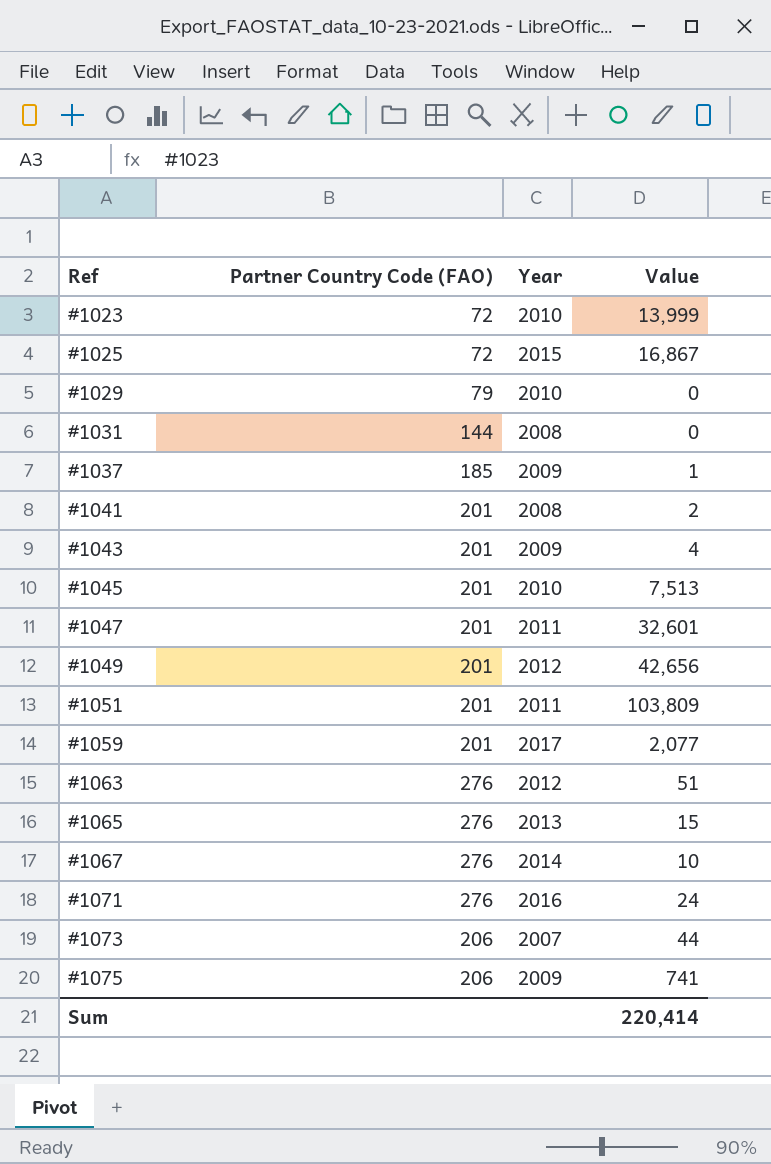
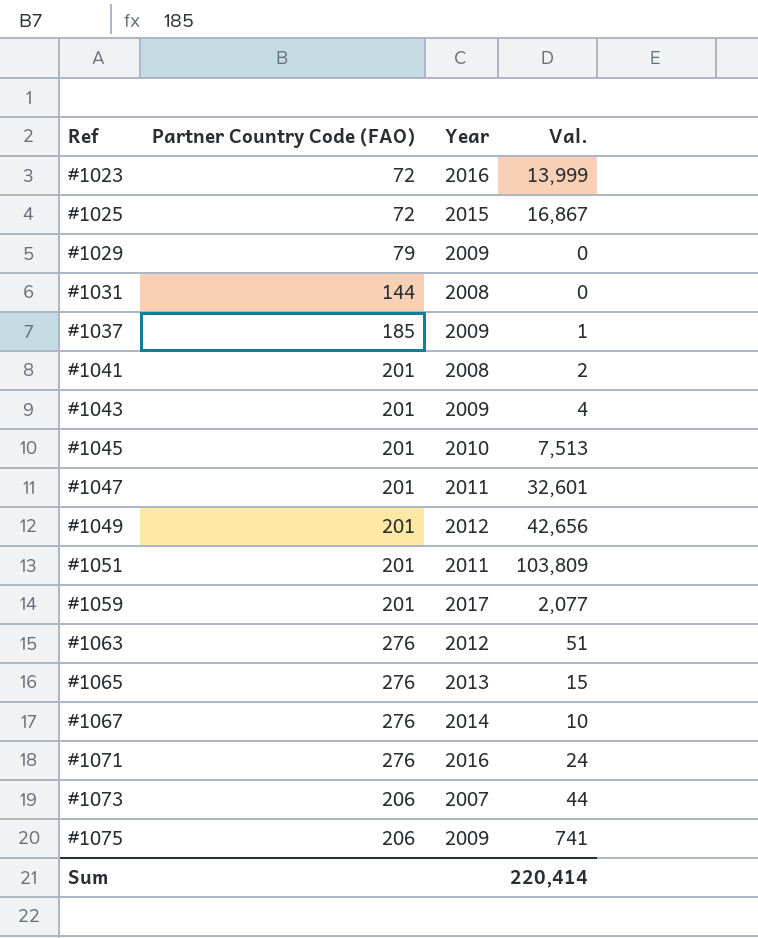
column name: Value -> Val.
#1023 | Year: 2010 -> 2016
#1029 | Year: 2010 -> 2009

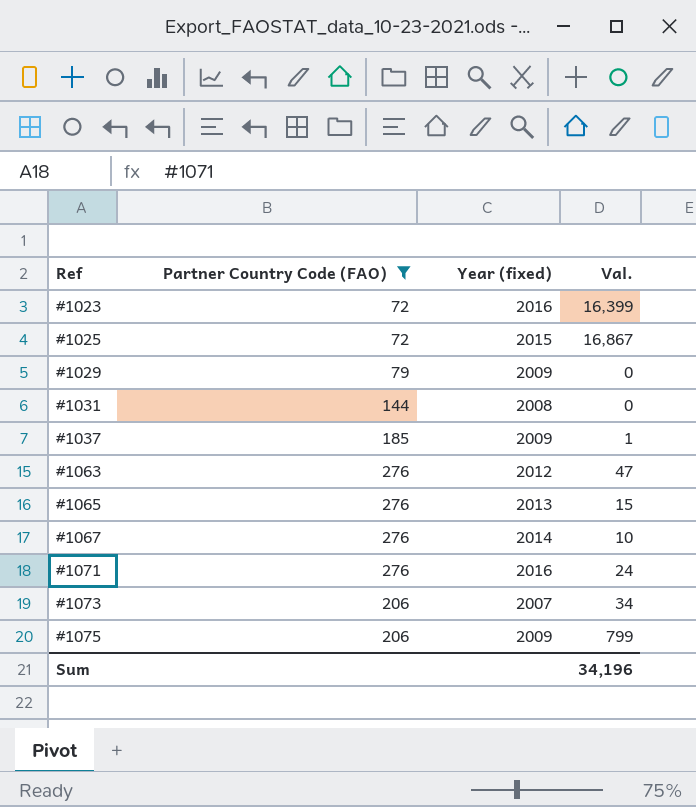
filter: none -> Partner Country Code (FAO) != 201
column name: Year -> Year (fixed)
#1023 | Val.: 13,999 -> 16,399
#1063 | Val.: 51 -> 47
#1073 | Val.: 44 -> 34
#1075 | Val.: 741 -> 799
Sum | Val.: 220,414 -> 34,196

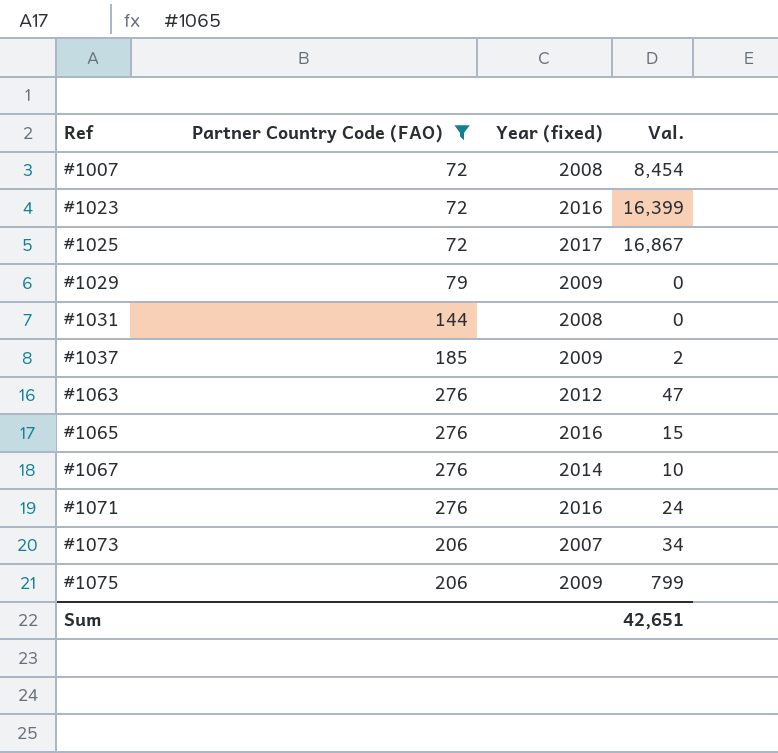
row #1007: none -> 72 | 2008 | 8,454
#1025 | Year (fixed): 2015 -> 2017
#1037 | Val.: 1 -> 2
#1065 | Year (fixed): 2013 -> 2016
Sum | Val.: 34,196 -> 42,651

